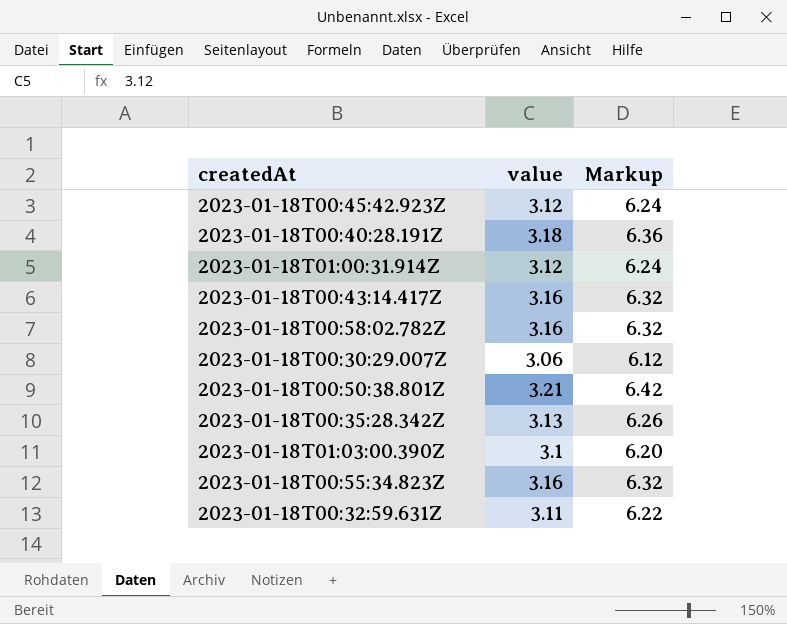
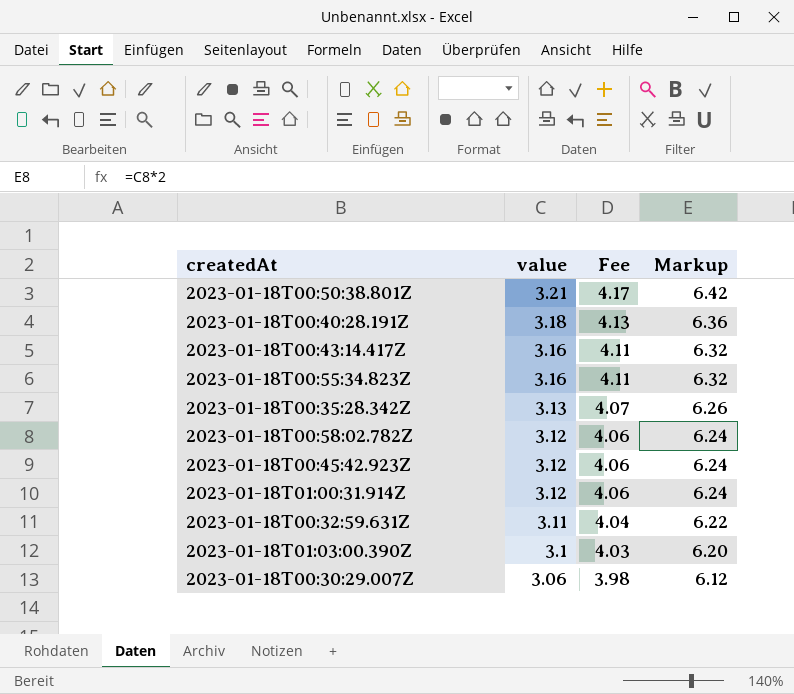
row order: none -> value descending
column Fee | formula: none -> [value] * 1.3
2023-01-18T00:58:02.782Z | value: 3.16 -> 3.12
2023-01-18T00:58:02.782Z | Markup: 6.32 -> 6.24

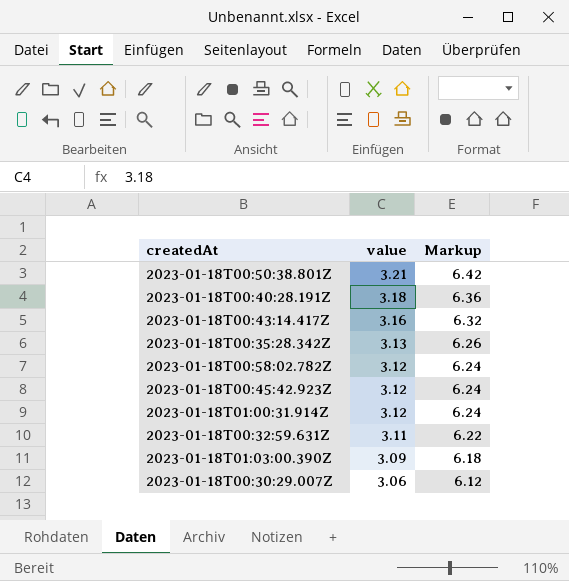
column Fee | formula: [value] * 1.3 -> none
row 2023-01-18T00:55:34.823Z: 3.16 | 4.11 | 6.32 -> none
2023-01-18T01:03:00.390Z | value: 3.1 -> 3.09
2023-01-18T01:03:00.390Z | Markup: 6.20 -> 6.18

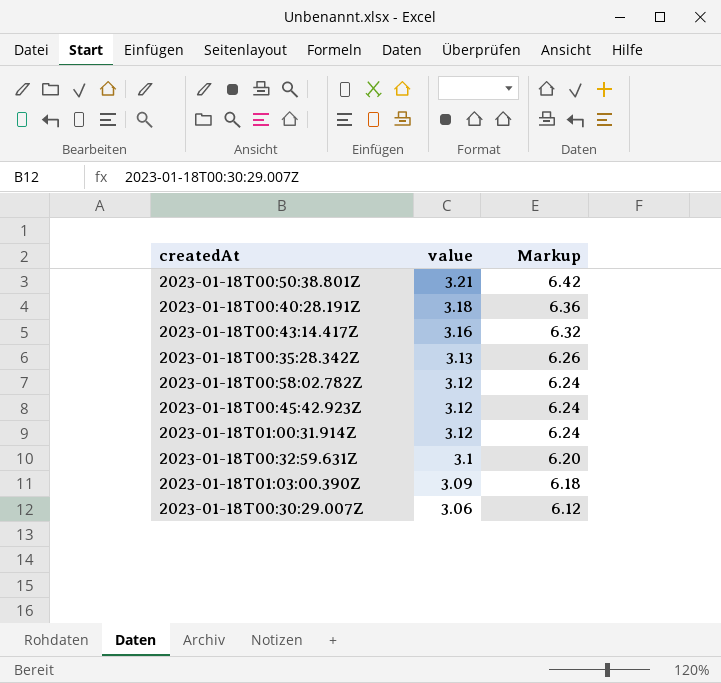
2023-01-18T00:32:59.631Z | value: 3.11 -> 3.1
2023-01-18T00:32:59.631Z | Markup: 6.22 -> 6.20

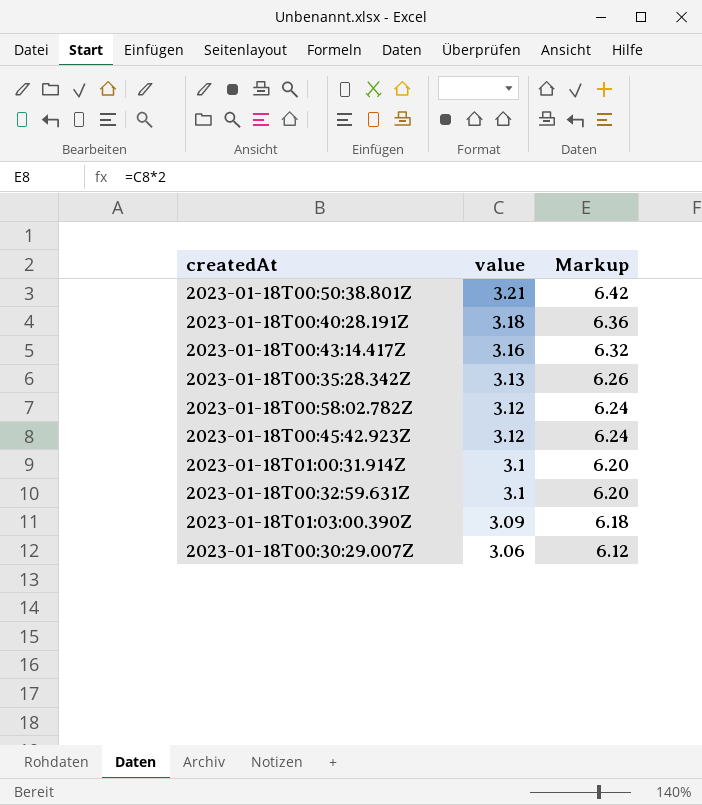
2023-01-18T01:00:31.914Z | value: 3.12 -> 3.1
2023-01-18T01:00:31.914Z | Markup: 6.24 -> 6.20

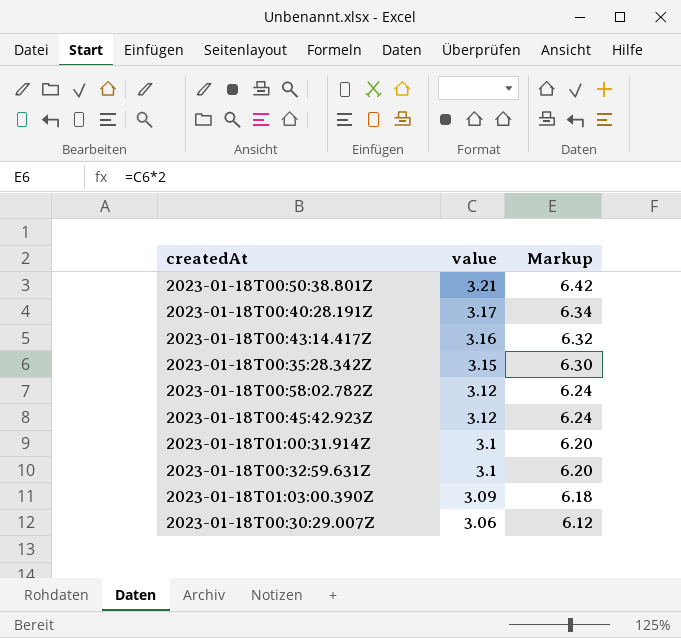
2023-01-18T00:40:28.191Z | value: 3.18 -> 3.17
2023-01-18T00:40:28.191Z | Markup: 6.36 -> 6.34
2023-01-18T00:35:28.342Z | value: 3.13 -> 3.15
2023-01-18T00:35:28.342Z | Markup: 6.26 -> 6.30

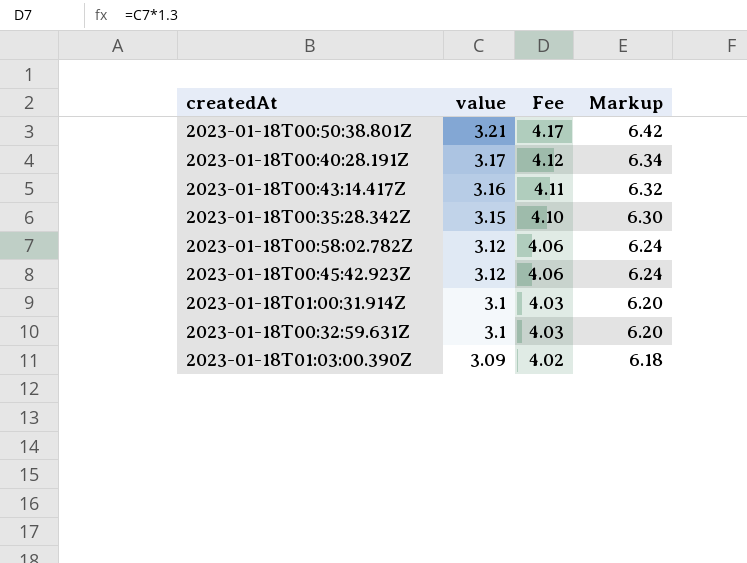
column Fee | formula: none -> [value] * 1.3
row 2023-01-18T00:30:29.007Z: 3.06 | 6.12 -> none

